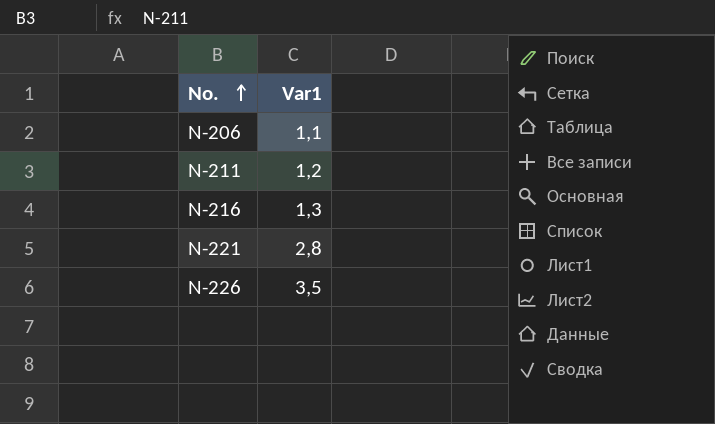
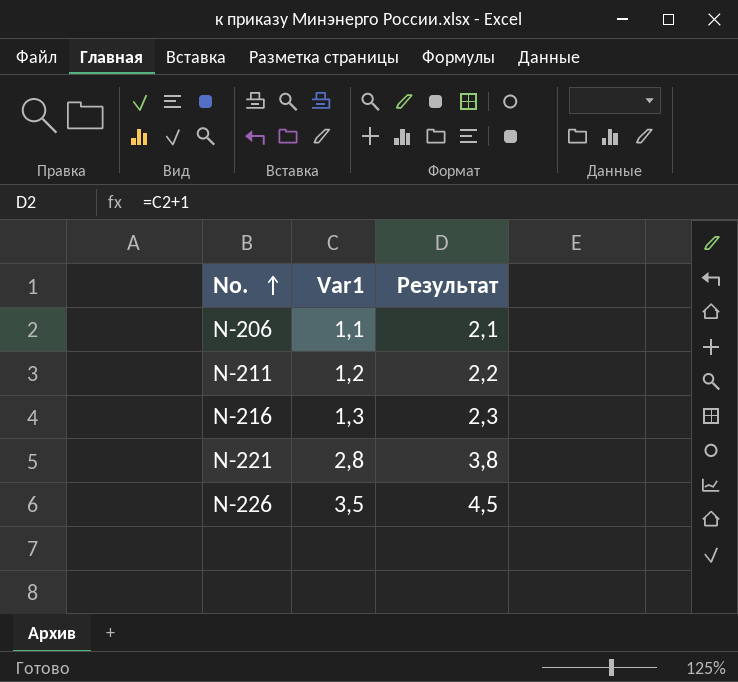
column Результат | formula: none -> [Var1] + 1

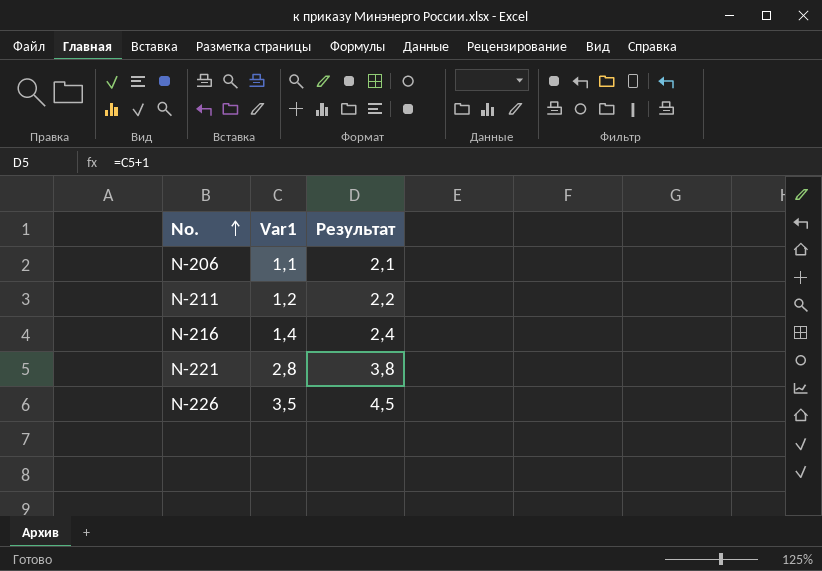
N-216 | Var1: 1,3 -> 1,4
N-216 | Результат: 2,3 -> 2,4

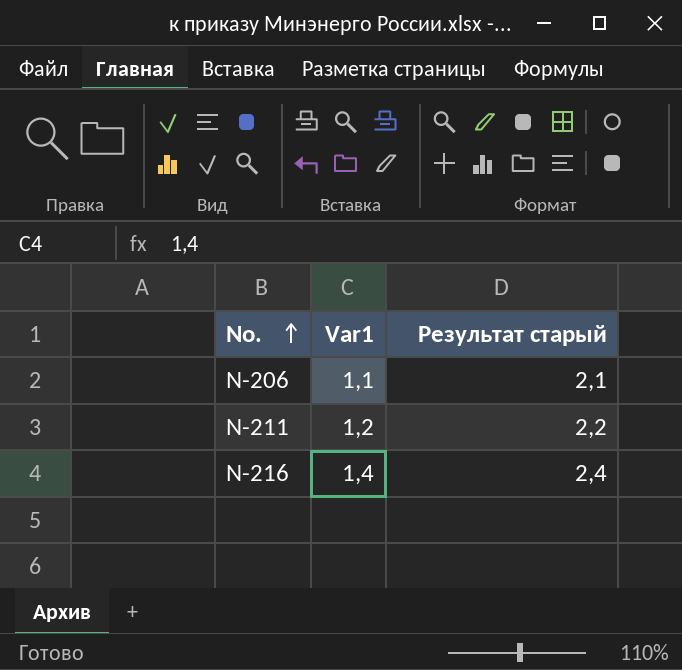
column name: Результат -> Результат старый
row N-221: 2,8 | 3,8 -> none
row N-226: 3,5 | 4,5 -> none

